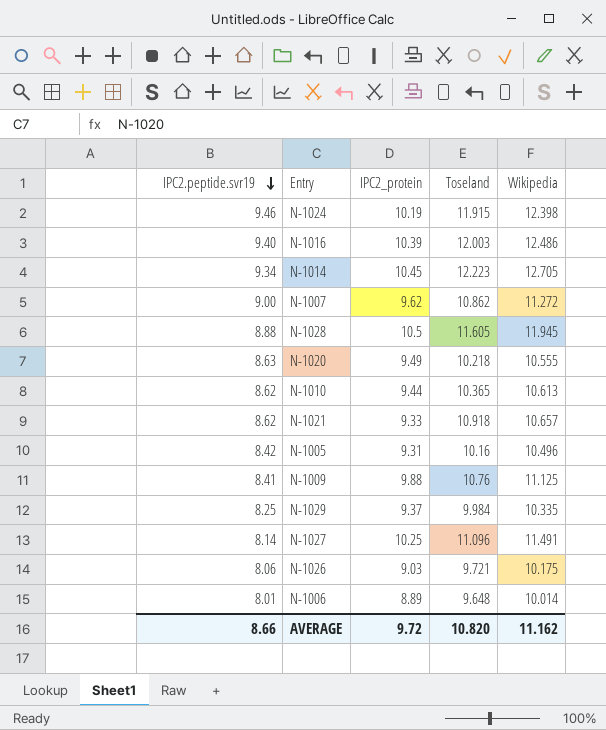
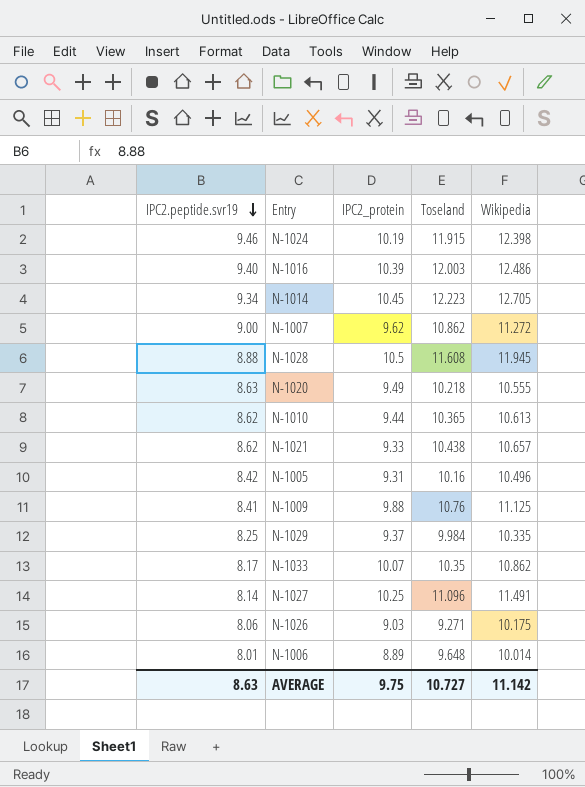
N-1028 | Toseland: 11.605 -> 11.608
N-1021 | Toseland: 10.918 -> 10.438
row N-1033: none -> 8.17 | 10.07 | 10.35 | 10.862
N-1026 | Toseland: 9.721 -> 9.271
AVERAGE | IPC2.peptide.svr19: 8.66 -> 8.63
AVERAGE | IPC2_protein: 9.72 -> 9.75
AVERAGE | Toseland: 10.820 -> 10.727
AVERAGE | Wikipedia: 11.162 -> 11.142

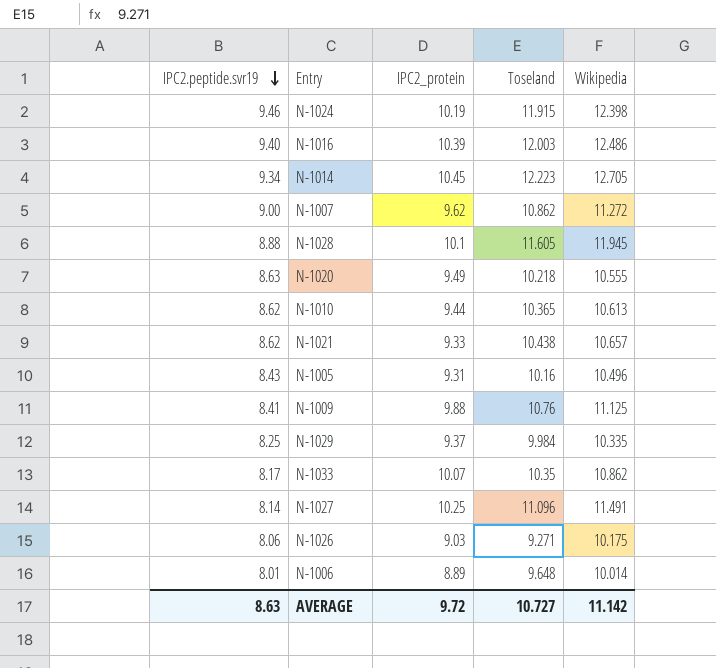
N-1028 | IPC2_protein: 10.5 -> 10.1
N-1028 | Toseland: 11.608 -> 11.605
N-1005 | IPC2.peptide.svr19: 8.42 -> 8.43
AVERAGE | IPC2_protein: 9.75 -> 9.72

